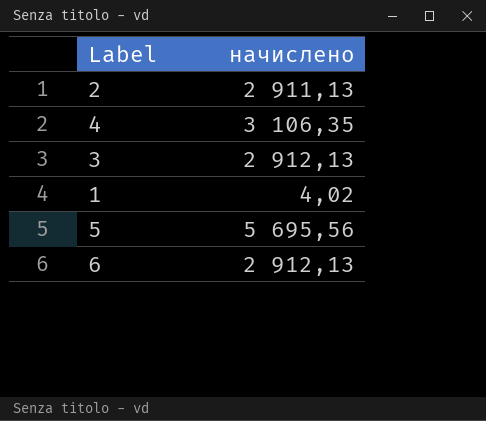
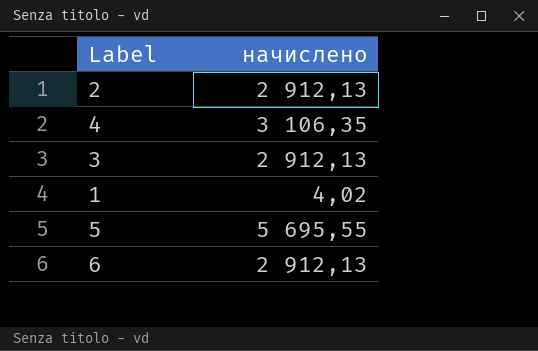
2 | начислено: 2 911,13 -> 2 912,13
5 | начислено: 5 695,56 -> 5 695,55

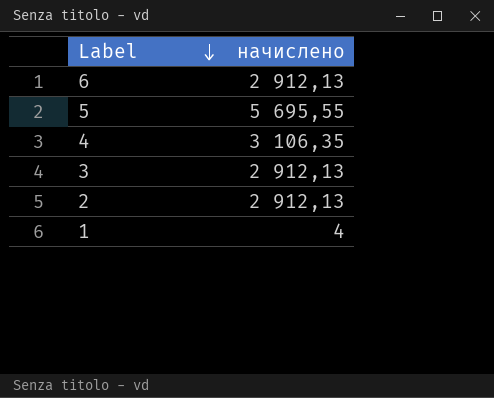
row order: none -> Label descending
1 | начислено: 4,02 -> 4

